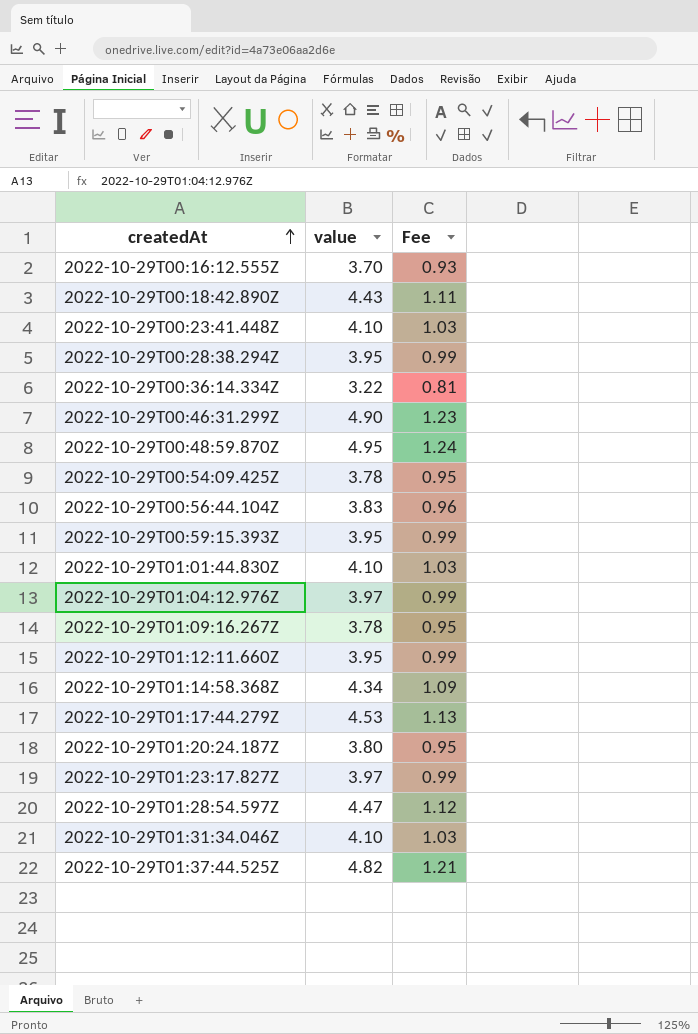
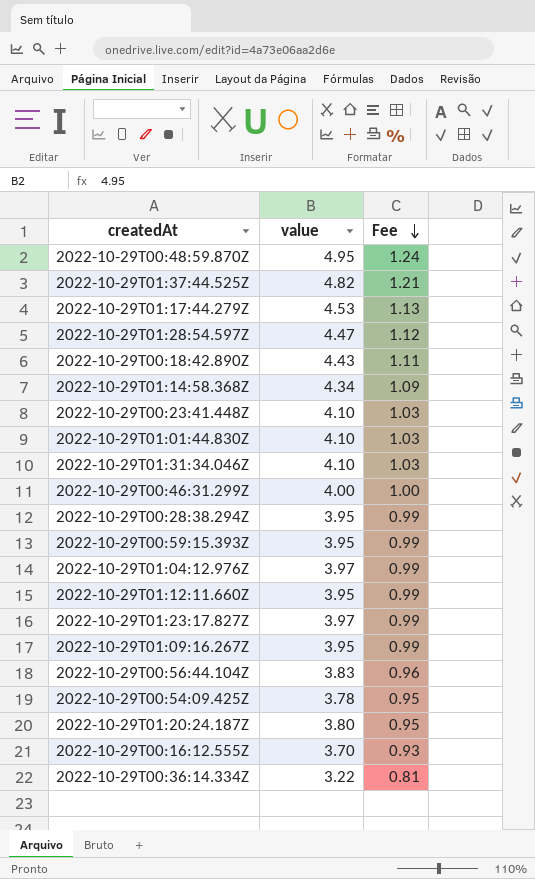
row order: createdAt ascending -> Fee descending
2022-10-29T00:46:31.299Z | value: 4.90 -> 4.00
2022-10-29T00:46:31.299Z | Fee: 1.23 -> 1.00
2022-10-29T01:09:16.267Z | value: 3.78 -> 3.95
2022-10-29T01:09:16.267Z | Fee: 0.95 -> 0.99

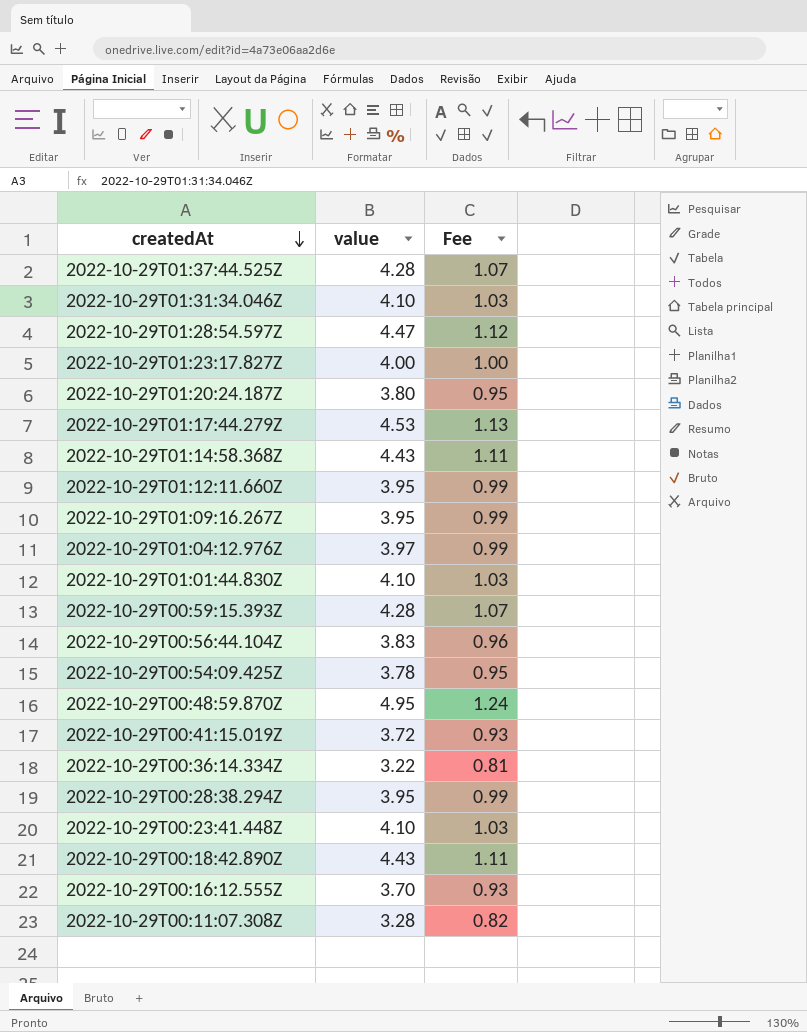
row order: Fee descending -> createdAt descending
row 2022-10-29T00:46:31.299Z: 4.00 | 1.00 -> none
2022-10-29T01:37:44.525Z | value: 4.82 -> 4.28
2022-10-29T01:37:44.525Z | Fee: 1.21 -> 1.07
2022-10-29T01:23:17.827Z | value: 3.97 -> 4.00
2022-10-29T01:23:17.827Z | Fee: 0.99 -> 1.00
2022-10-29T01:14:58.368Z | value: 4.34 -> 4.43
2022-10-29T01:14:58.368Z | Fee: 1.09 -> 1.11
2022-10-29T00:59:15.393Z | value: 3.95 -> 4.28
2022-10-29T00:59:15.393Z | Fee: 0.99 -> 1.07
row 2022-10-29T00:41:15.019Z: none -> 3.72 | 0.93
row 2022-10-29T00:11:07.308Z: none -> 3.28 | 0.82

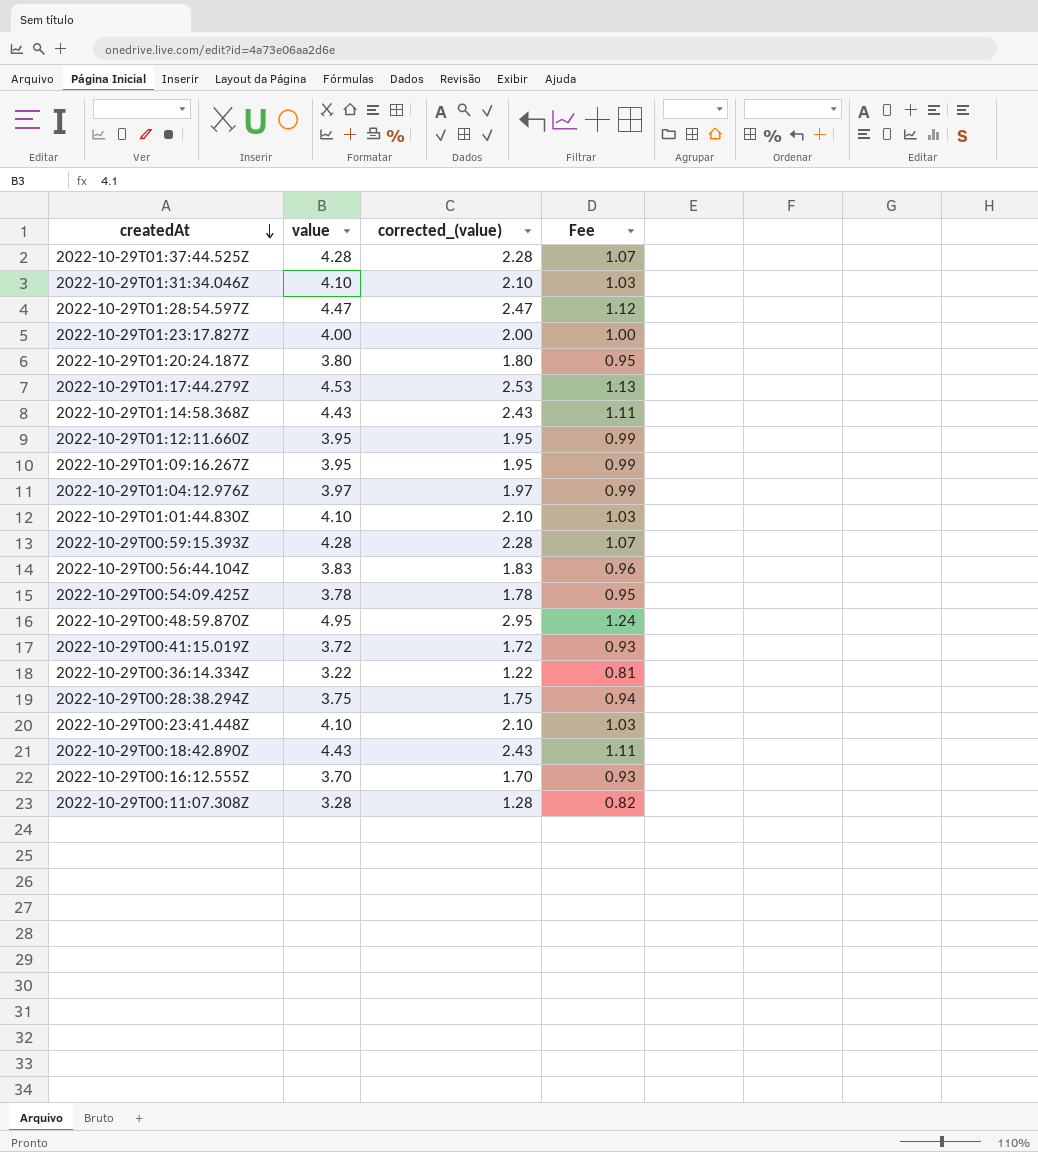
column corrected_(value) | formula: none -> [value] - 2
2022-10-29T00:28:38.294Z | value: 3.95 -> 3.75
2022-10-29T00:28:38.294Z | Fee: 0.99 -> 0.94

